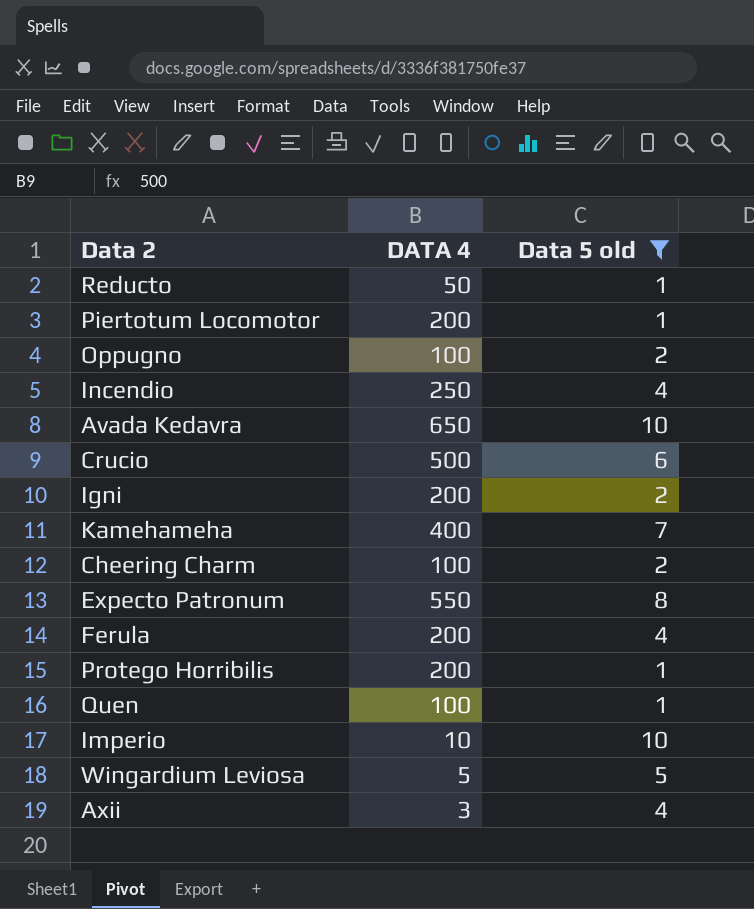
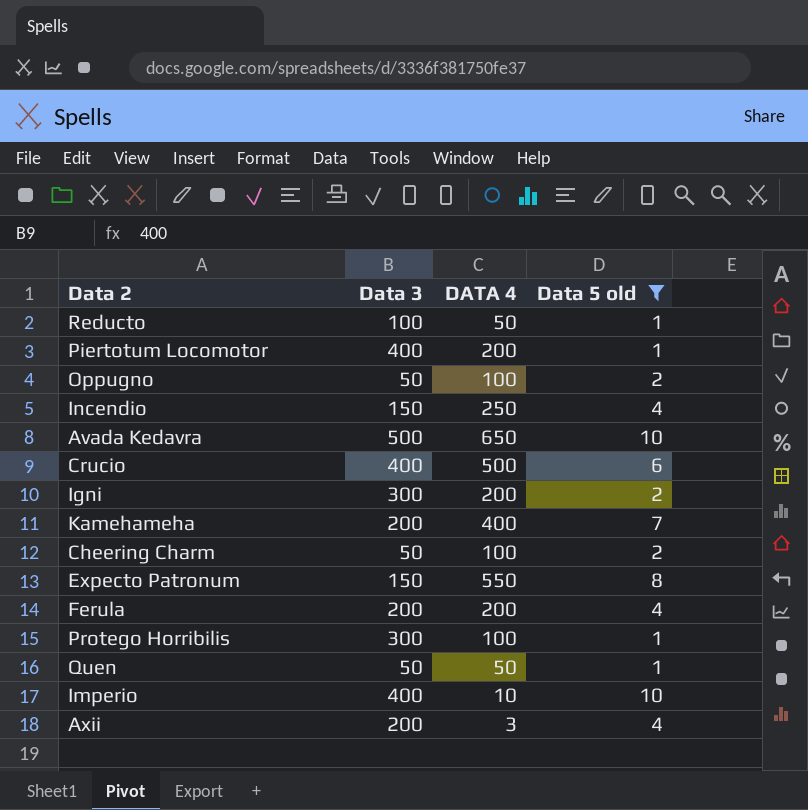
column Data 3 | position: none -> 2
row Wingardium Leviosa: 5 | 5 -> none
Protego Horribilis | DATA 4: 200 -> 100
Quen | DATA 4: 100 -> 50

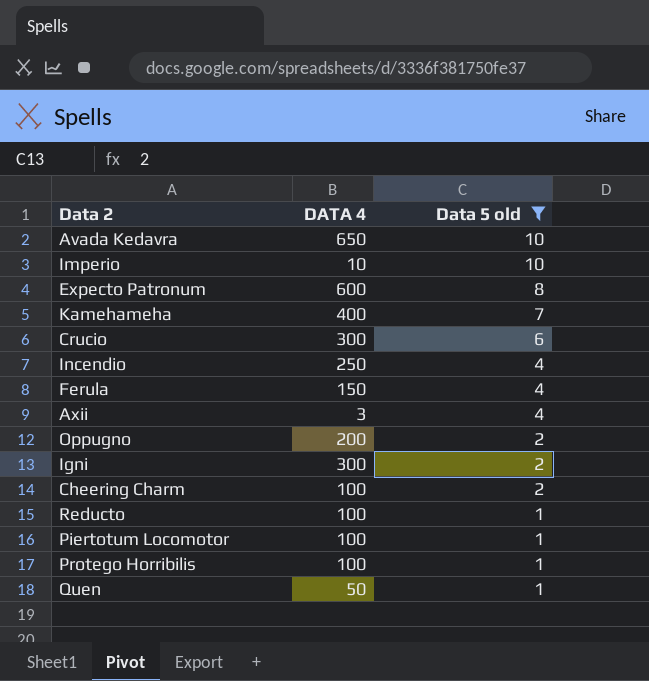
row order: none -> Data 5 old descending
column Data 3 | position: 2 -> none
Expecto Patronum | DATA 4: 550 -> 600
Crucio | DATA 4: 500 -> 300
Ferula | DATA 4: 200 -> 150
Oppugno | DATA 4: 100 -> 200
Igni | DATA 4: 200 -> 300
Reducto | DATA 4: 50 -> 100
Piertotum Locomotor | DATA 4: 200 -> 100

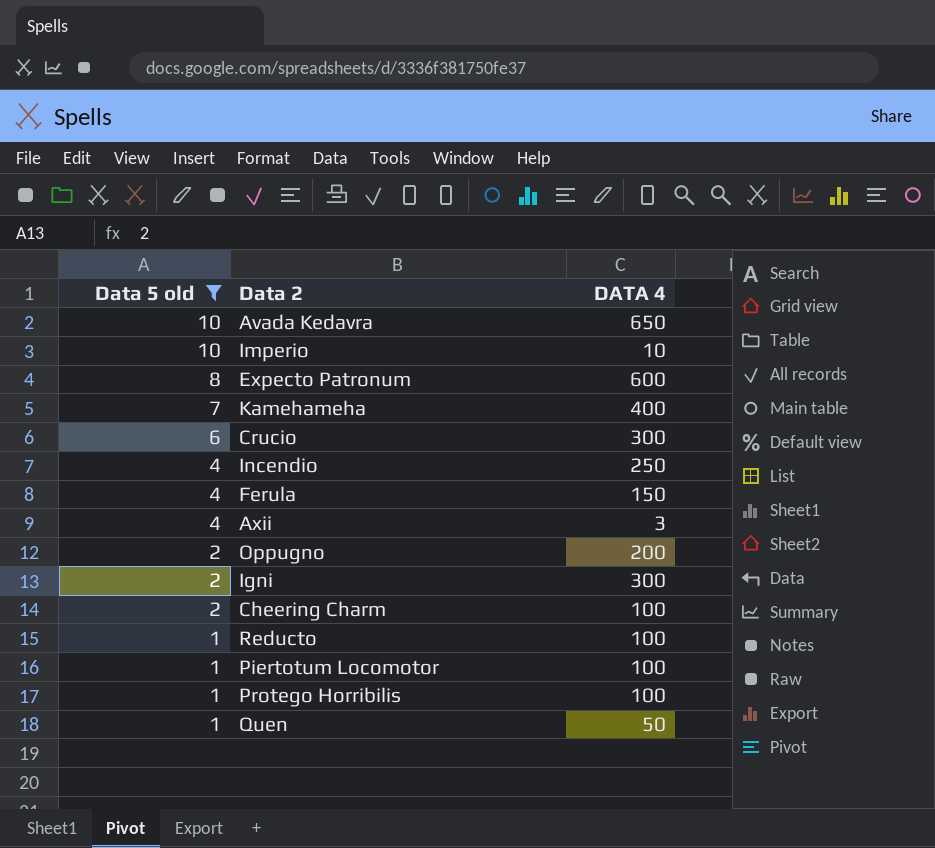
column Data 5 old | position: 3 -> 1

